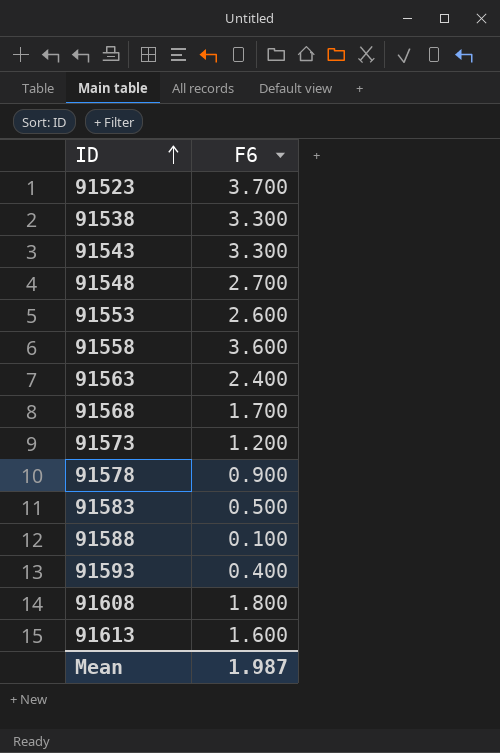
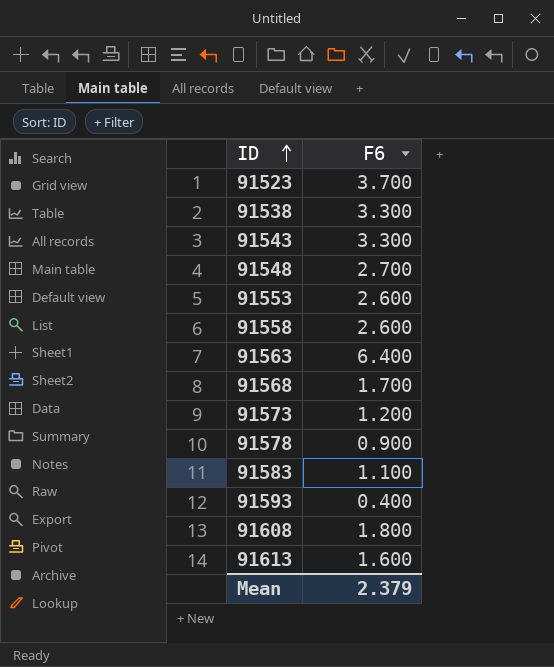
row 91588: 0.100 -> none
91558 | F6: 3.600 -> 2.600
91563 | F6: 2.400 -> 6.400
91583 | F6: 0.500 -> 1.100
Mean | F6: 1.987 -> 2.379

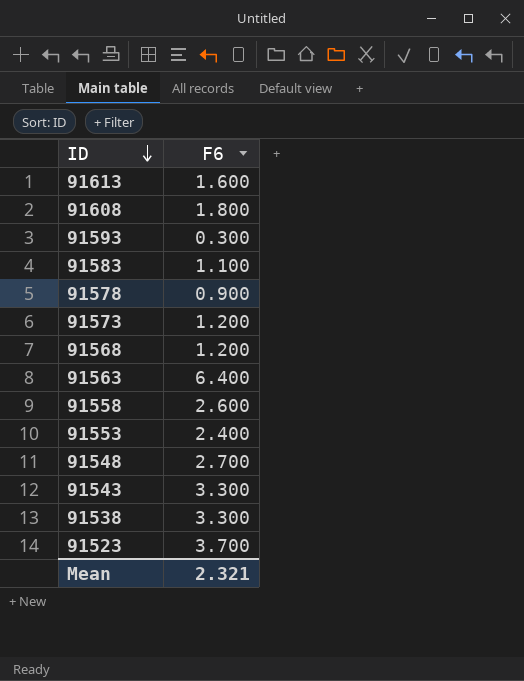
row order: ID ascending -> ID descending
91593 | F6: 0.400 -> 0.300
91568 | F6: 1.700 -> 1.200
91553 | F6: 2.600 -> 2.400
Mean | F6: 2.379 -> 2.321

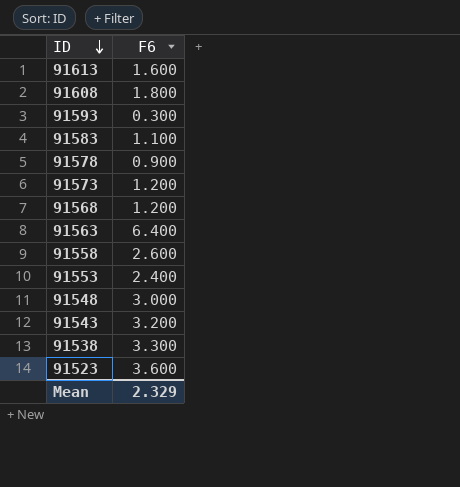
91548 | F6: 2.700 -> 3.000
91543 | F6: 3.300 -> 3.200
91523 | F6: 3.700 -> 3.600
Mean | F6: 2.321 -> 2.329

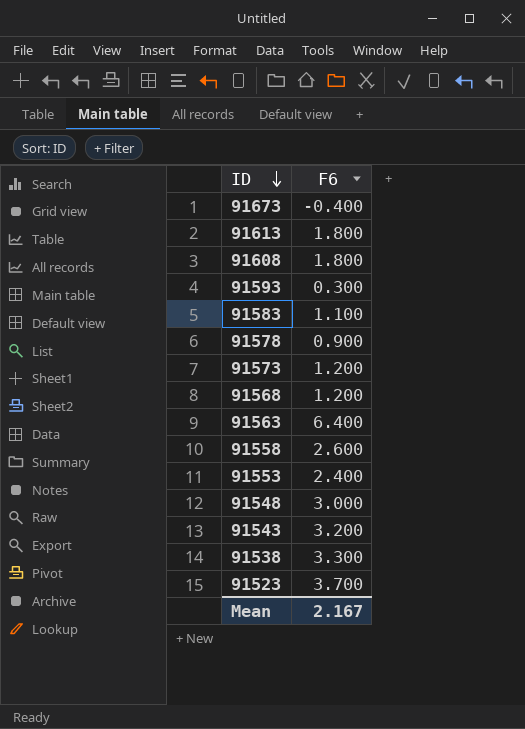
row 91673: none -> -0.400
91613 | F6: 1.600 -> 1.800
91523 | F6: 3.600 -> 3.700
Mean | F6: 2.329 -> 2.167

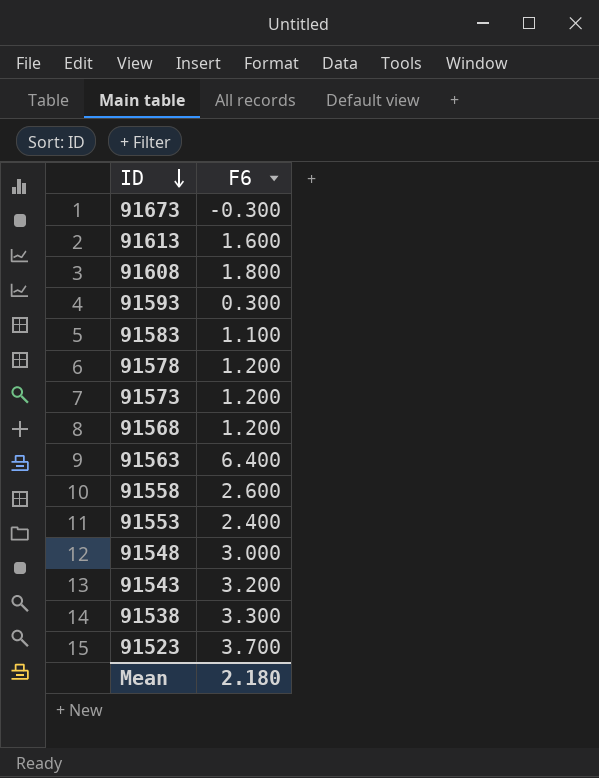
91673 | F6: -0.400 -> -0.300
91613 | F6: 1.800 -> 1.600
91578 | F6: 0.900 -> 1.200
Mean | F6: 2.167 -> 2.180

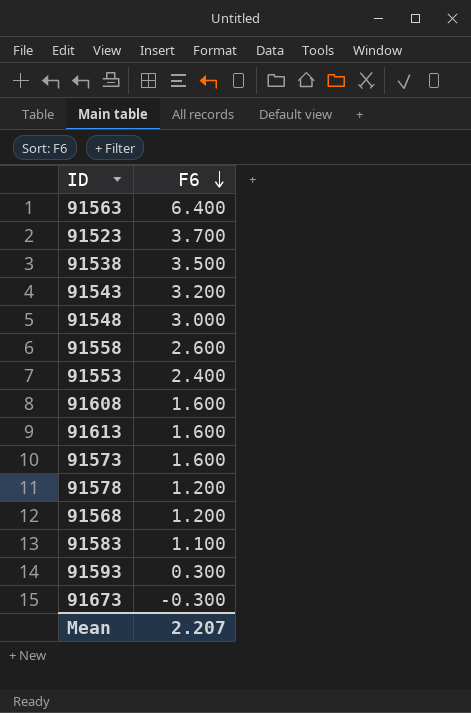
row order: ID descending -> F6 descending
91538 | F6: 3.300 -> 3.500
91608 | F6: 1.800 -> 1.600
91573 | F6: 1.200 -> 1.600
Mean | F6: 2.180 -> 2.207

